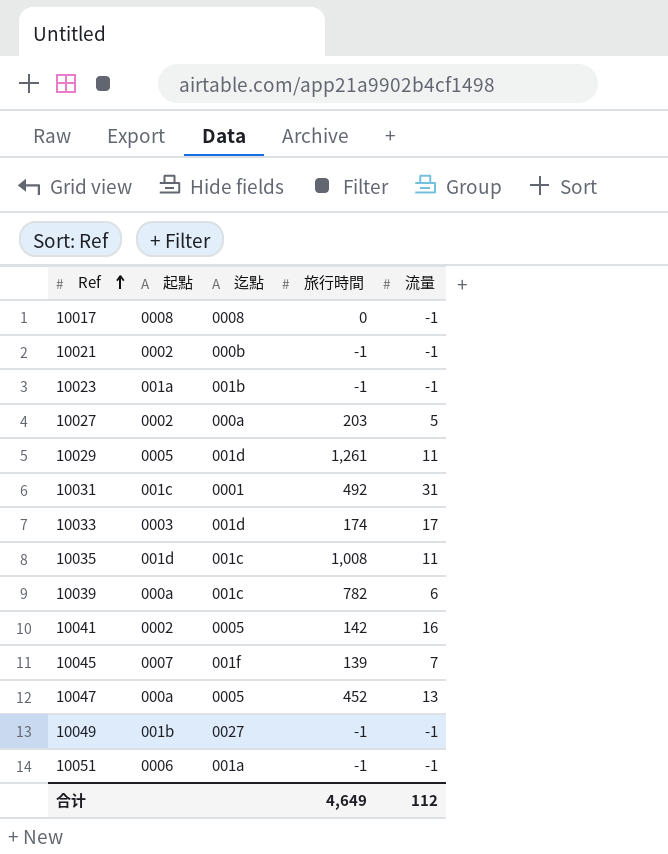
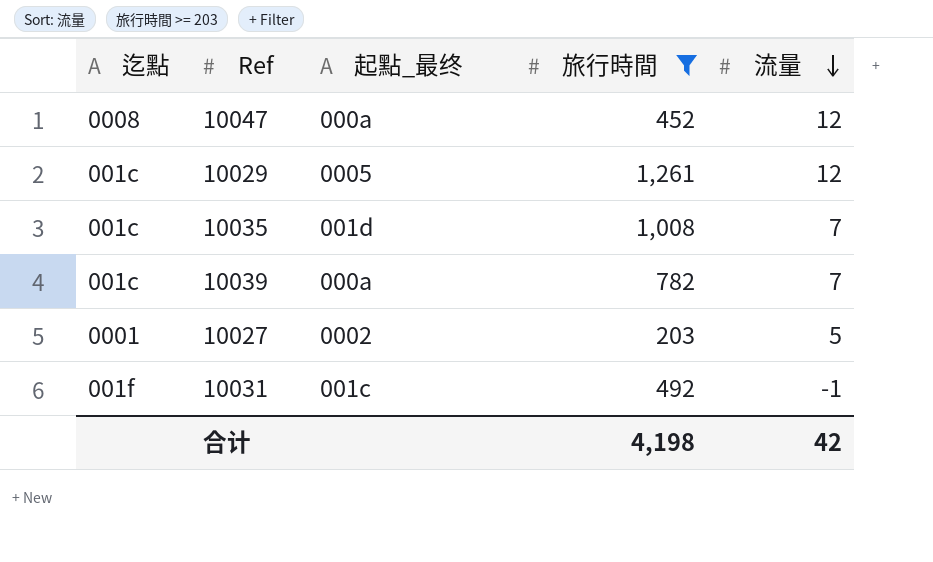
filter: none -> 旅行時間 >= 203
row order: Ref ascending -> 流量 descending
column 迄點 | position: 3 -> 1
column name: 起點 -> 起點_最终
10047 | 迄點: 0005 -> 0008
10047 | 流量: 13 -> 12
10029 | 迄點: 001d -> 001c
10029 | 流量: 11 -> 12
10035 | 流量: 11 -> 7
10039 | 流量: 6 -> 7
10027 | 迄點: 000a -> 0001
10031 | 迄點: 0001 -> 001f
10031 | 流量: 31 -> -1
合计 | 旅行時間: 4,649 -> 4,198
合计 | 流量: 112 -> 42

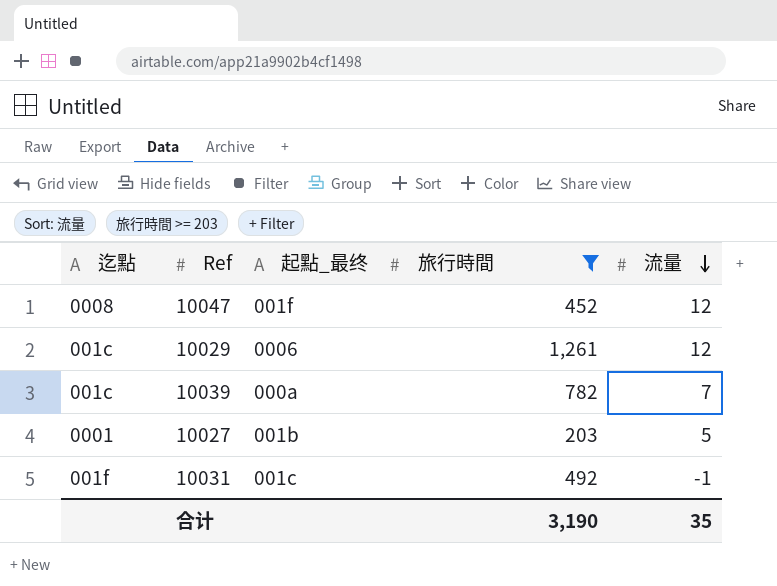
row 10035: 001c | 001d | 1,008 | 7 -> none
10047 | 起點_最终: 000a -> 001f
10029 | 起點_最终: 0005 -> 0006
10027 | 起點_最终: 0002 -> 001b
合计 | 旅行時間: 4,198 -> 3,190
合计 | 流量: 42 -> 35

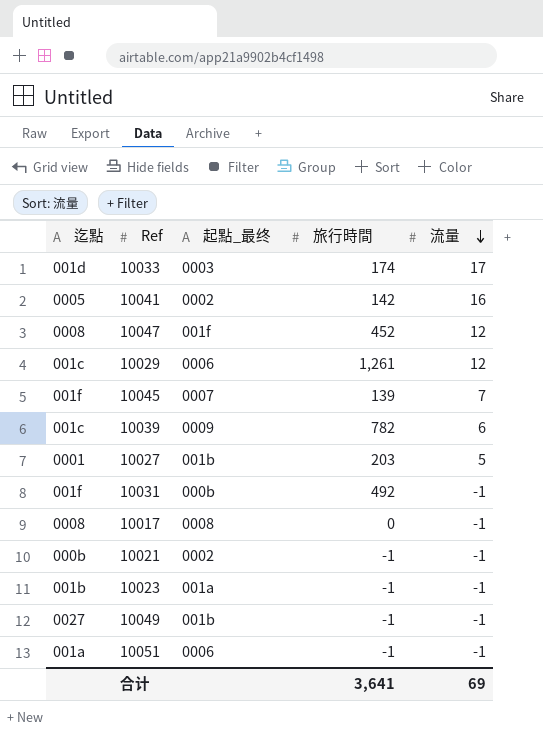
filter: 旅行時間 >= 203 -> none
10039 | 起點_最终: 000a -> 0009
10039 | 流量: 7 -> 6
10031 | 起點_最终: 001c -> 000b
合计 | 旅行時間: 3,190 -> 3,641
合计 | 流量: 35 -> 69

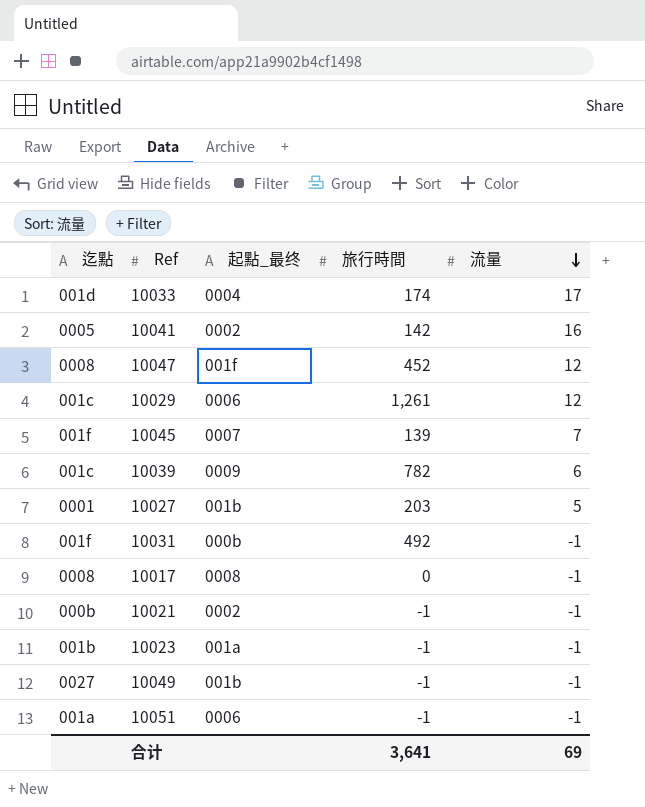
10033 | 起點_最终: 0003 -> 0004

